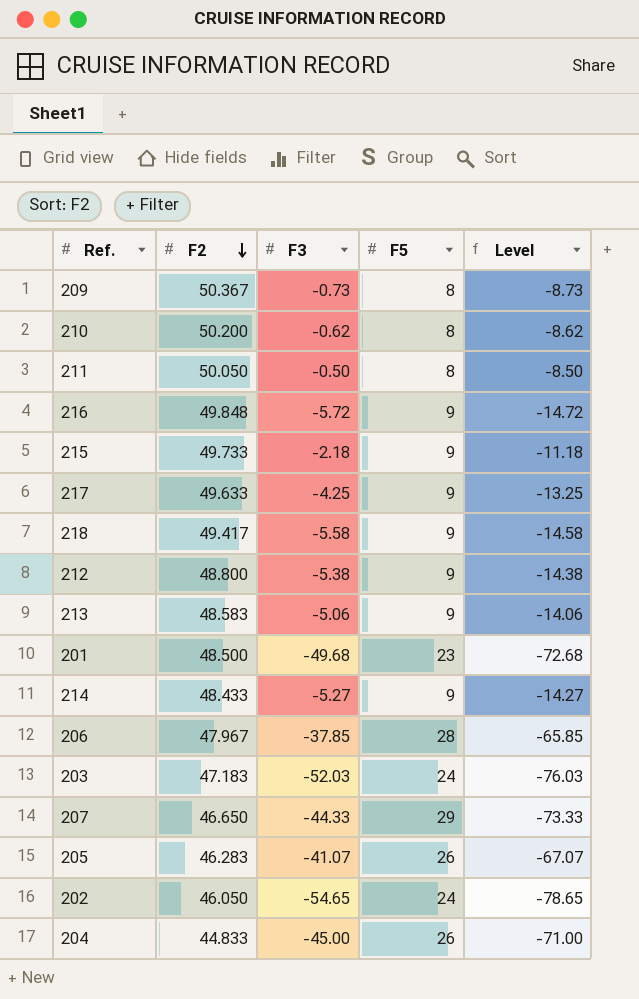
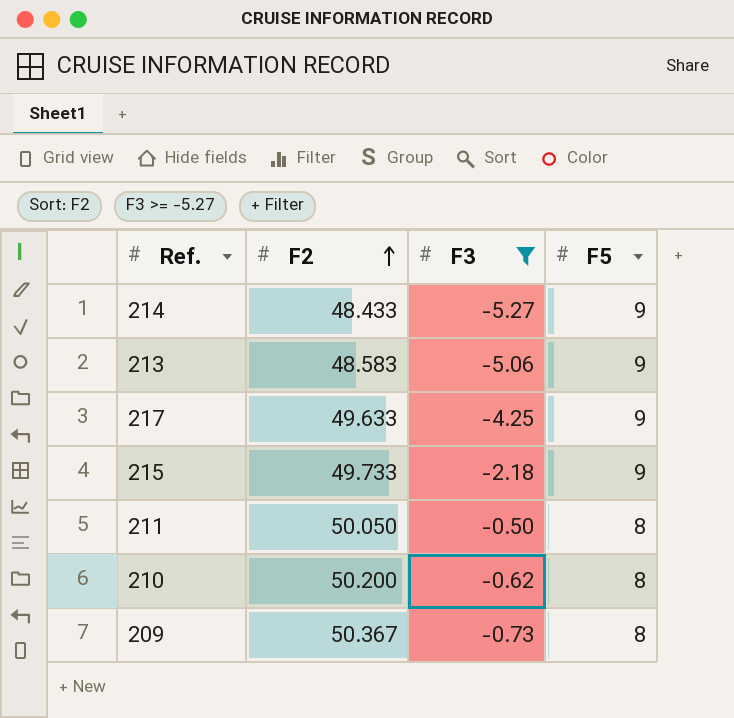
filter: none -> F3 >= -5.27
row order: F2 descending -> F2 ascending
column Level | formula: [F3] - [F5] -> none

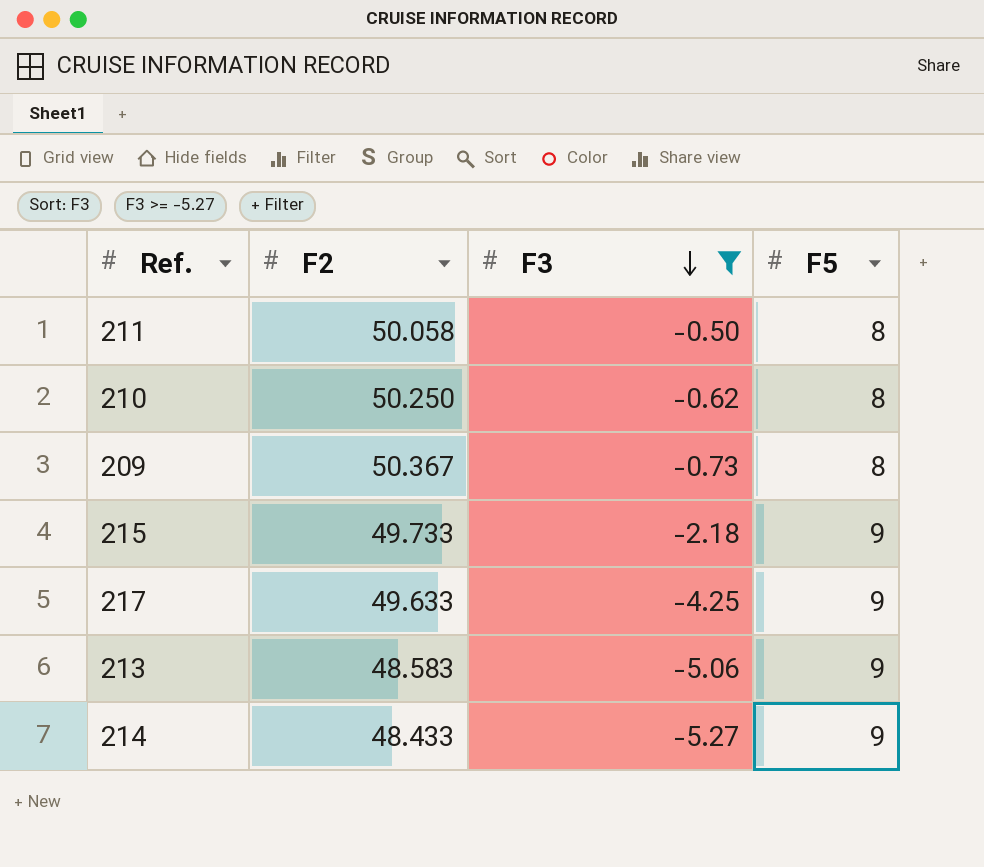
row order: F2 ascending -> F3 descending
211 | F2: 50.050 -> 50.058
210 | F2: 50.200 -> 50.250

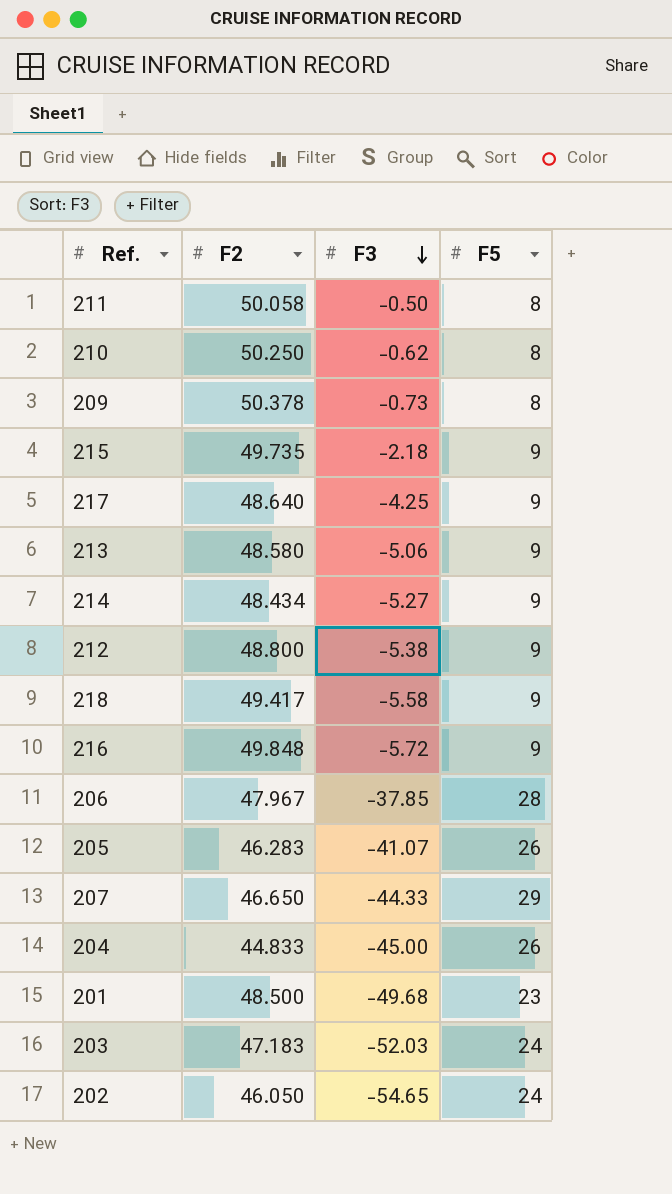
filter: F3 >= -5.27 -> none
209 | F2: 50.367 -> 50.378
215 | F2: 49.733 -> 49.735
217 | F2: 49.633 -> 48.640
213 | F2: 48.583 -> 48.580
214 | F2: 48.433 -> 48.434

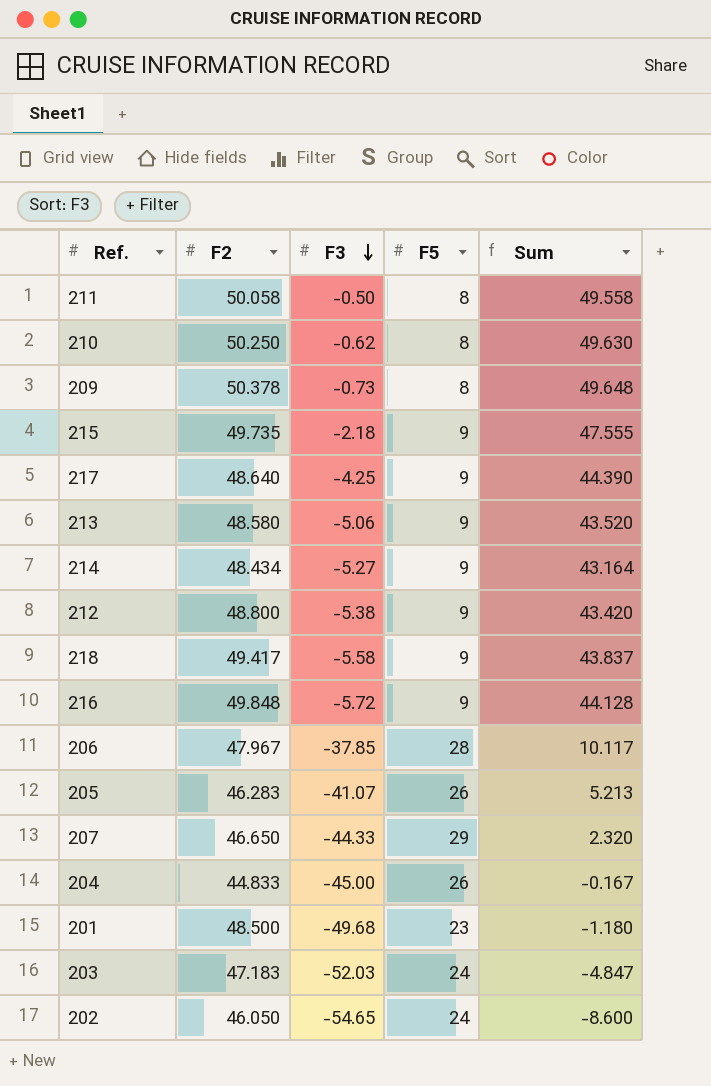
column Sum | formula: none -> [F2] + [F3]

